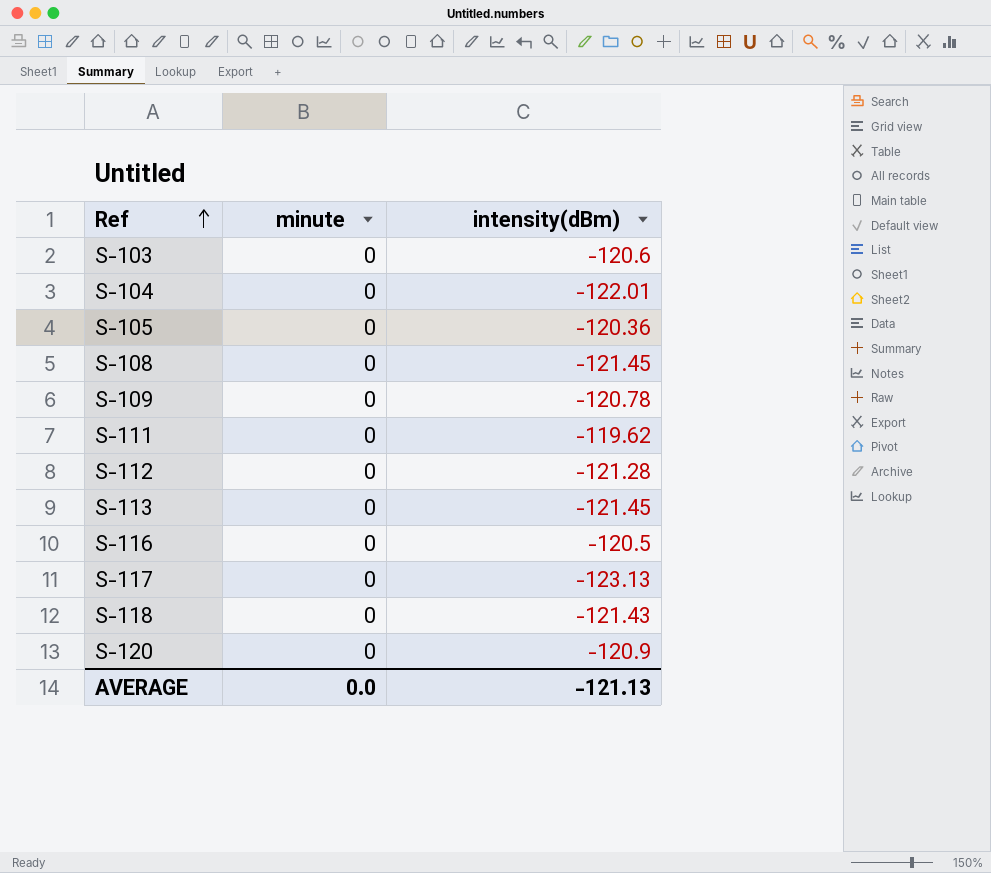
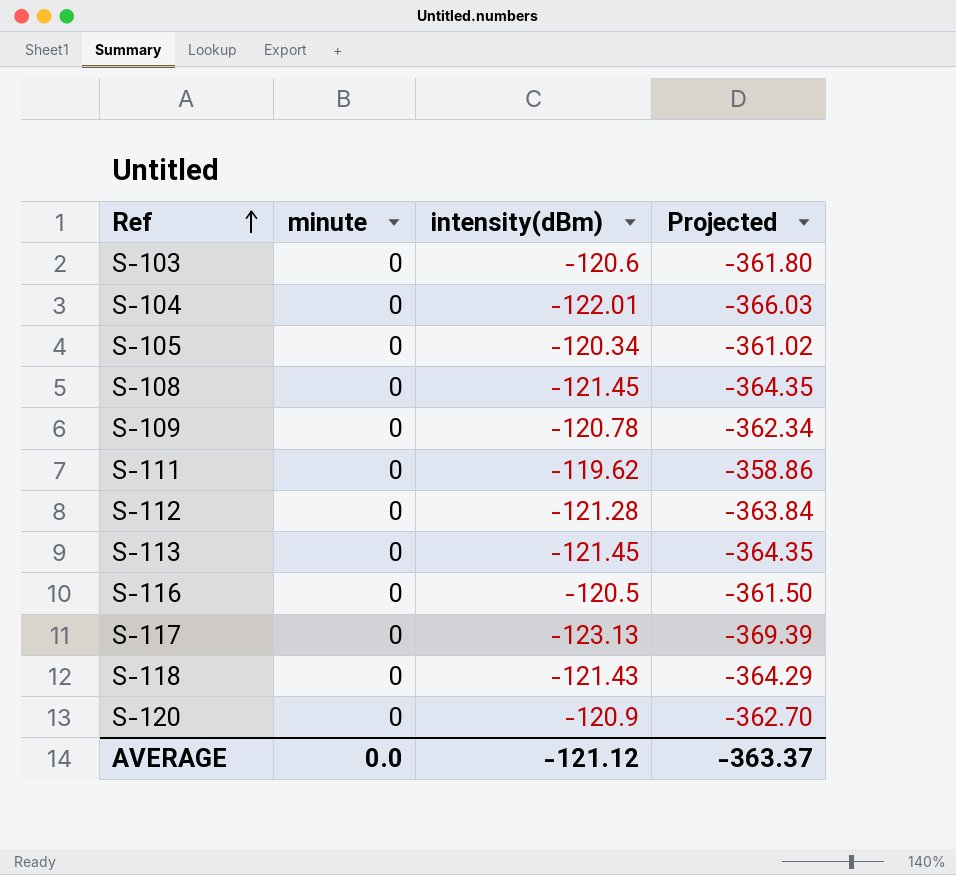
column Projected | formula: none -> [intensity(dBm)] * 3
S-105 | intensity(dBm): -120.36 -> -120.34
AVERAGE | intensity(dBm): -121.13 -> -121.12

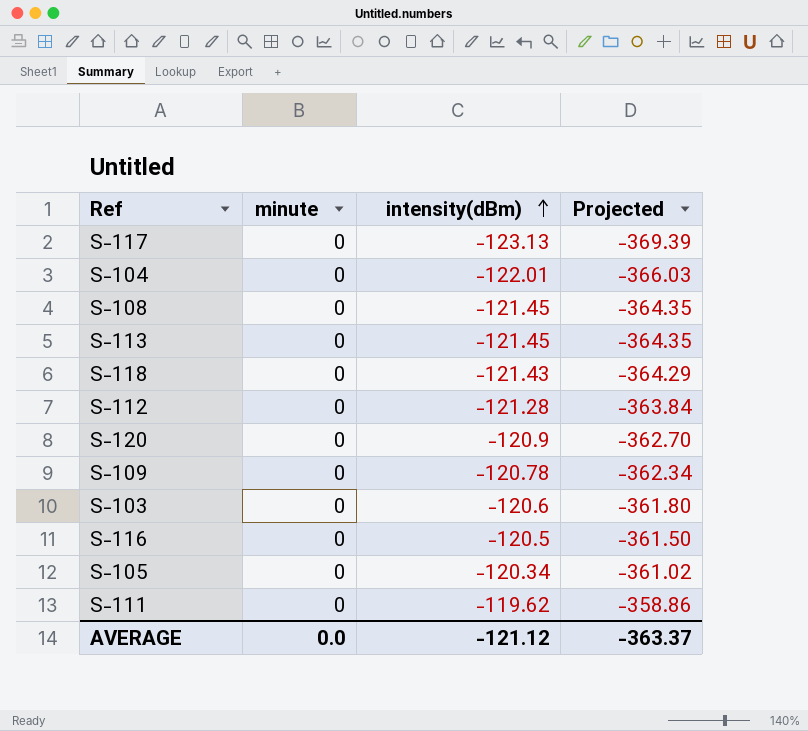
row order: Ref ascending -> intensity(dBm) ascending

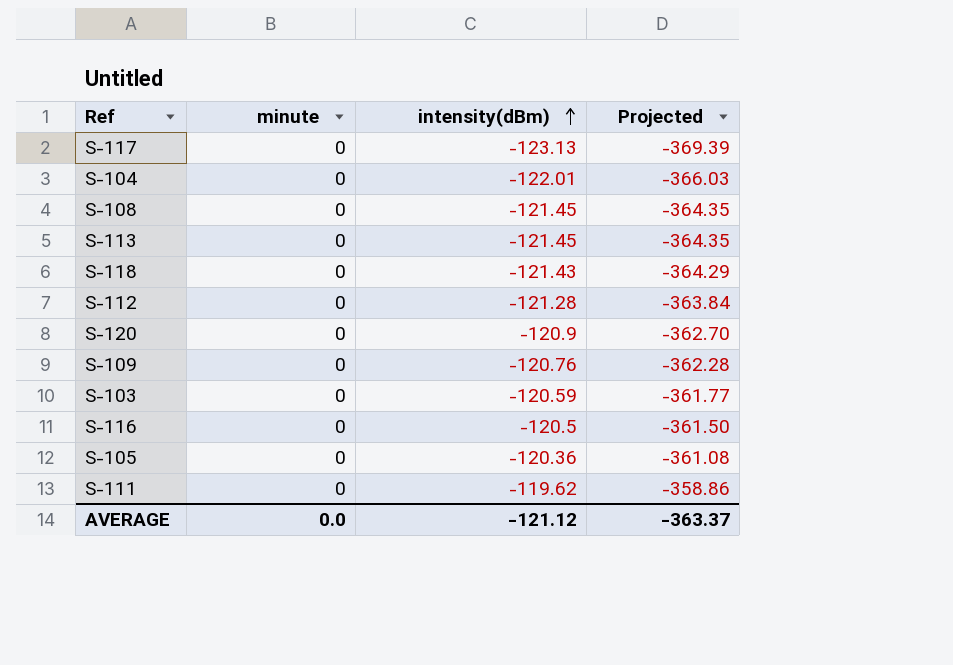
S-109 | intensity(dBm): -120.78 -> -120.76
S-109 | Projected: -362.34 -> -362.28
S-103 | intensity(dBm): -120.6 -> -120.59
S-103 | Projected: -361.80 -> -361.77
S-105 | intensity(dBm): -120.34 -> -120.36
S-105 | Projected: -361.02 -> -361.08

